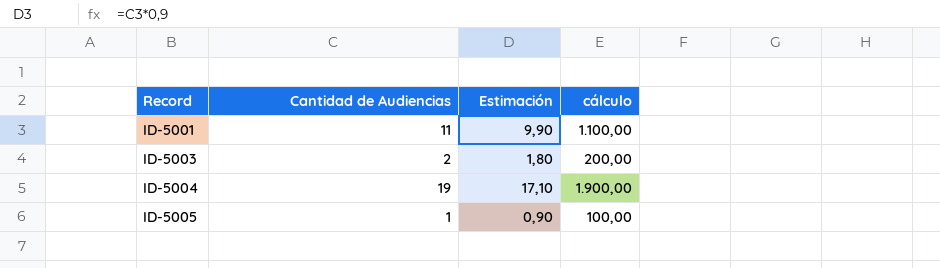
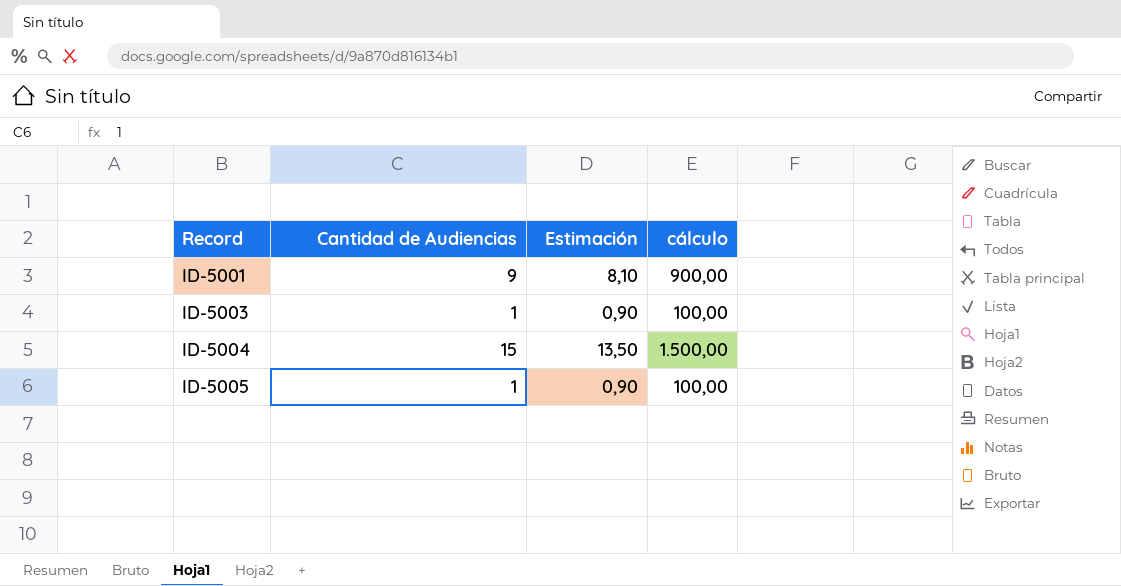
ID-5001 | Cantidad de Audiencias: 11 -> 9
ID-5001 | Estimación: 9,90 -> 8,10
ID-5001 | cálculo: 1.100,00 -> 900,00
ID-5003 | Cantidad de Audiencias: 2 -> 1
ID-5003 | Estimación: 1,80 -> 0,90
ID-5003 | cálculo: 200,00 -> 100,00
ID-5004 | Cantidad de Audiencias: 19 -> 15
ID-5004 | Estimación: 17,10 -> 13,50
ID-5004 | cálculo: 1.900,00 -> 1.500,00

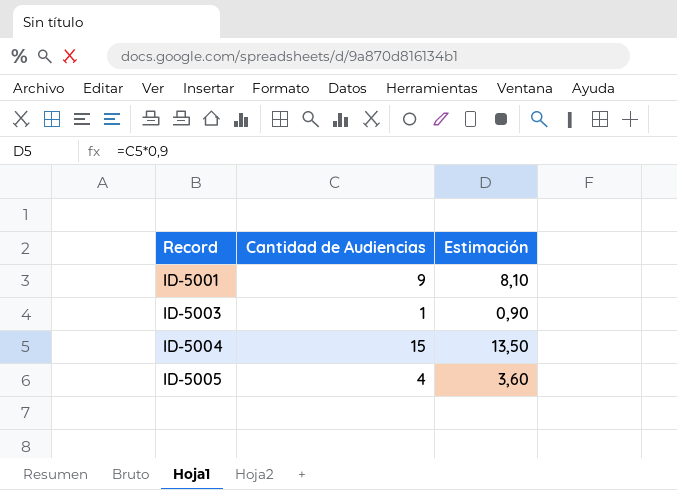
column cálculo | formula: [Cantidad de Audiencias] * 100 -> none
ID-5005 | Cantidad de Audiencias: 1 -> 4
ID-5005 | Estimación: 0,90 -> 3,60

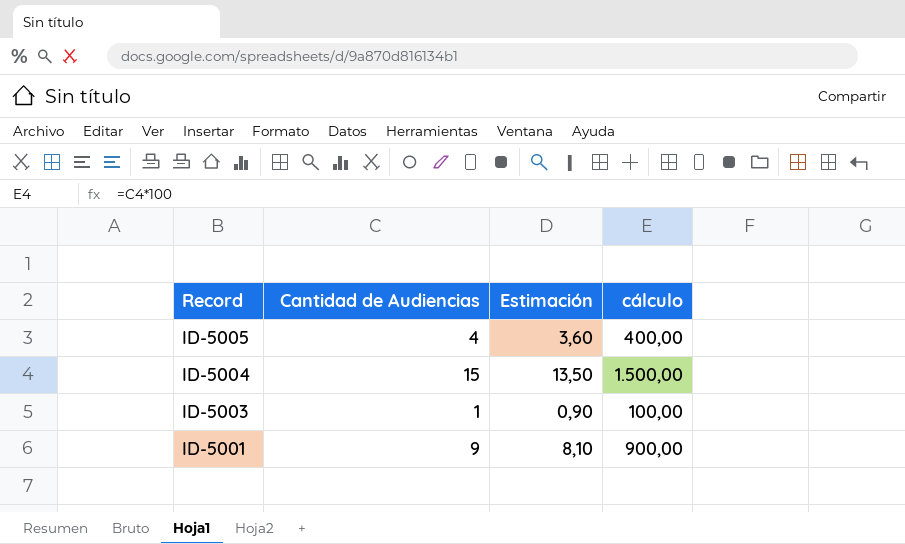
row order: Record ascending -> Record descending
column cálculo | formula: none -> [Cantidad de Audiencias] * 100

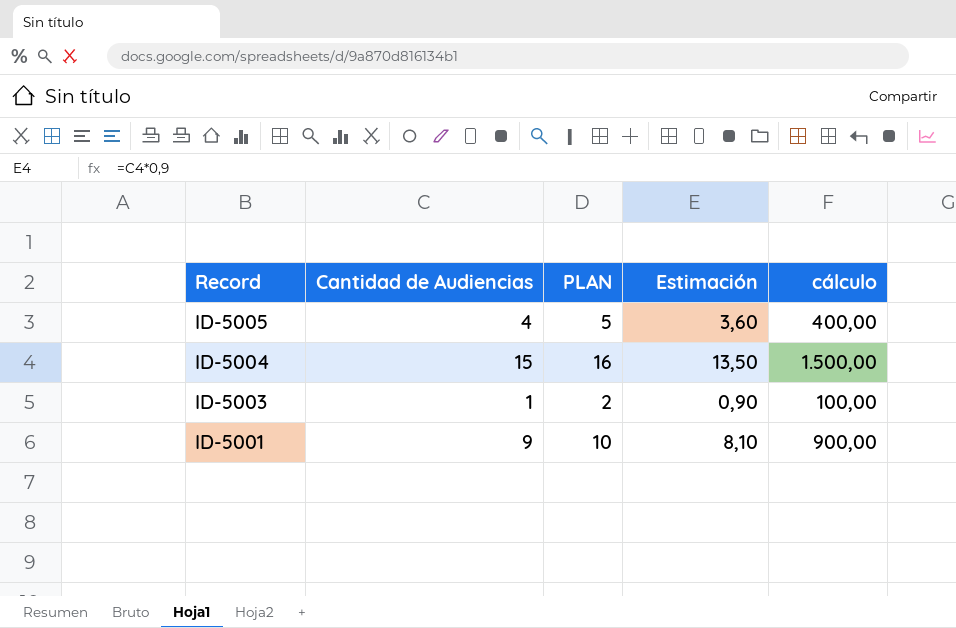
column PLAN | formula: none -> [Cantidad de Audiencias] + 1

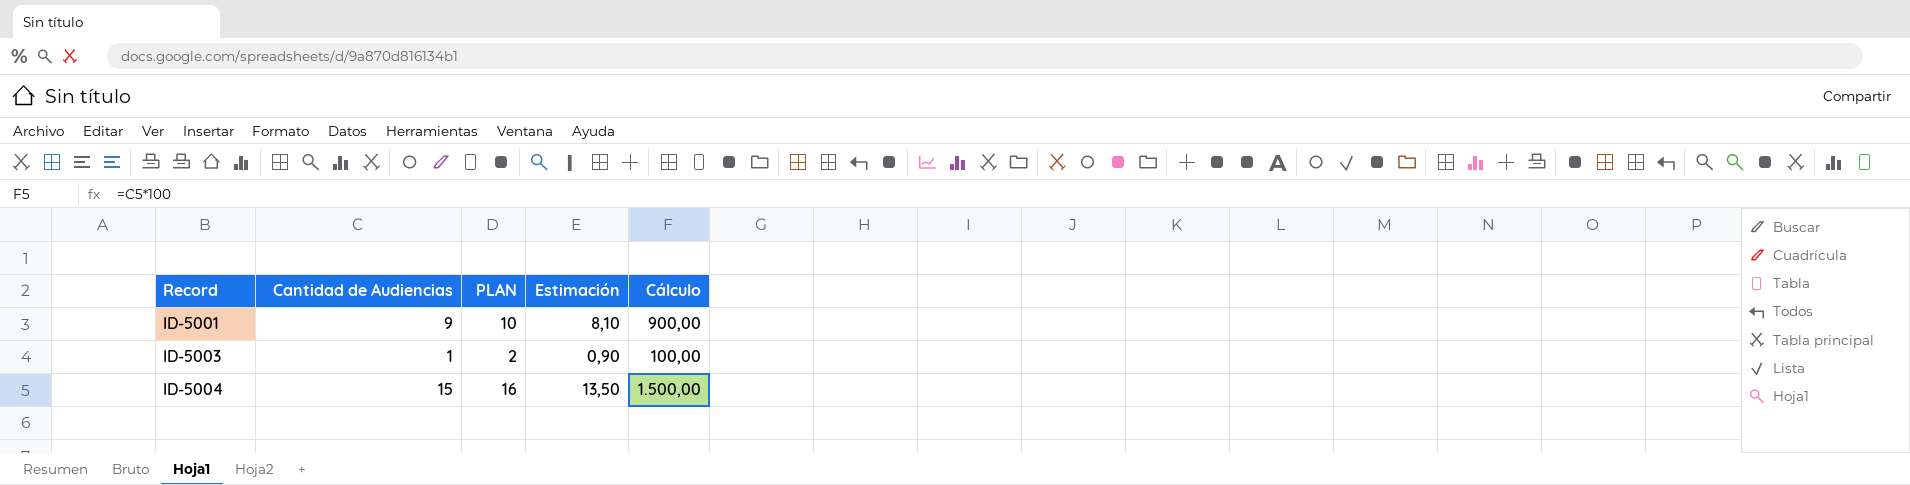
row order: Record descending -> Record ascending
column name: cálculo -> Cálculo
row ID-5005: 4 | 5 | 3,60 | 400,00 -> none

